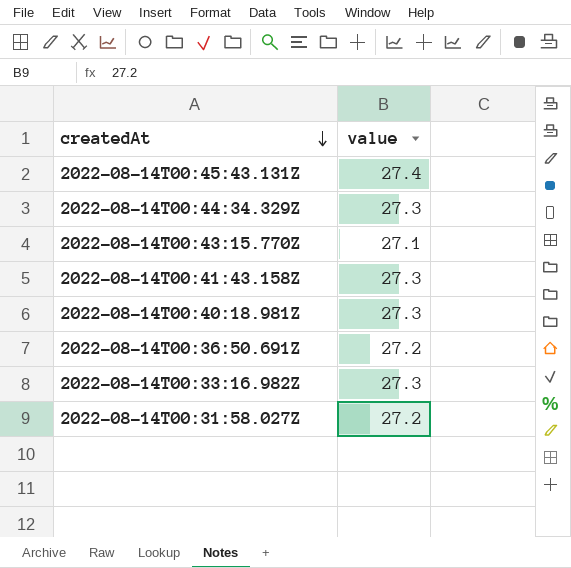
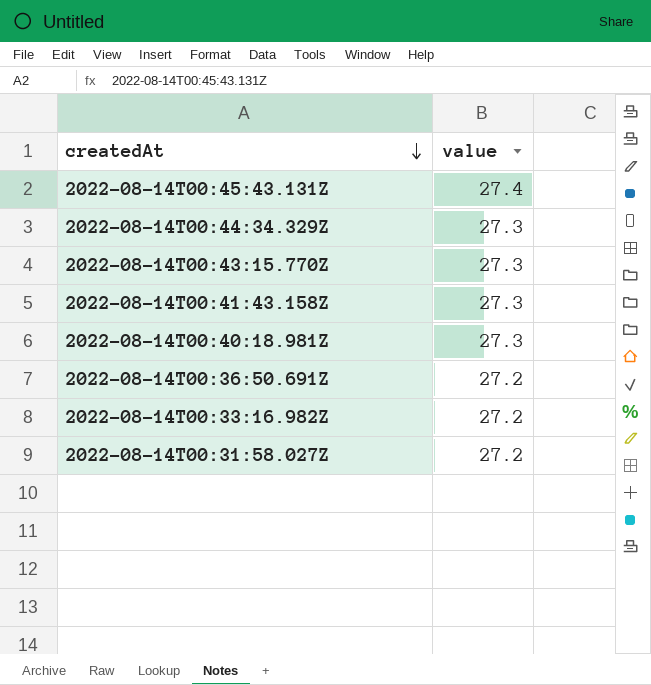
2022-08-14T00:43:15.770Z | value: 27.1 -> 27.3
2022-08-14T00:33:16.982Z | value: 27.3 -> 27.2

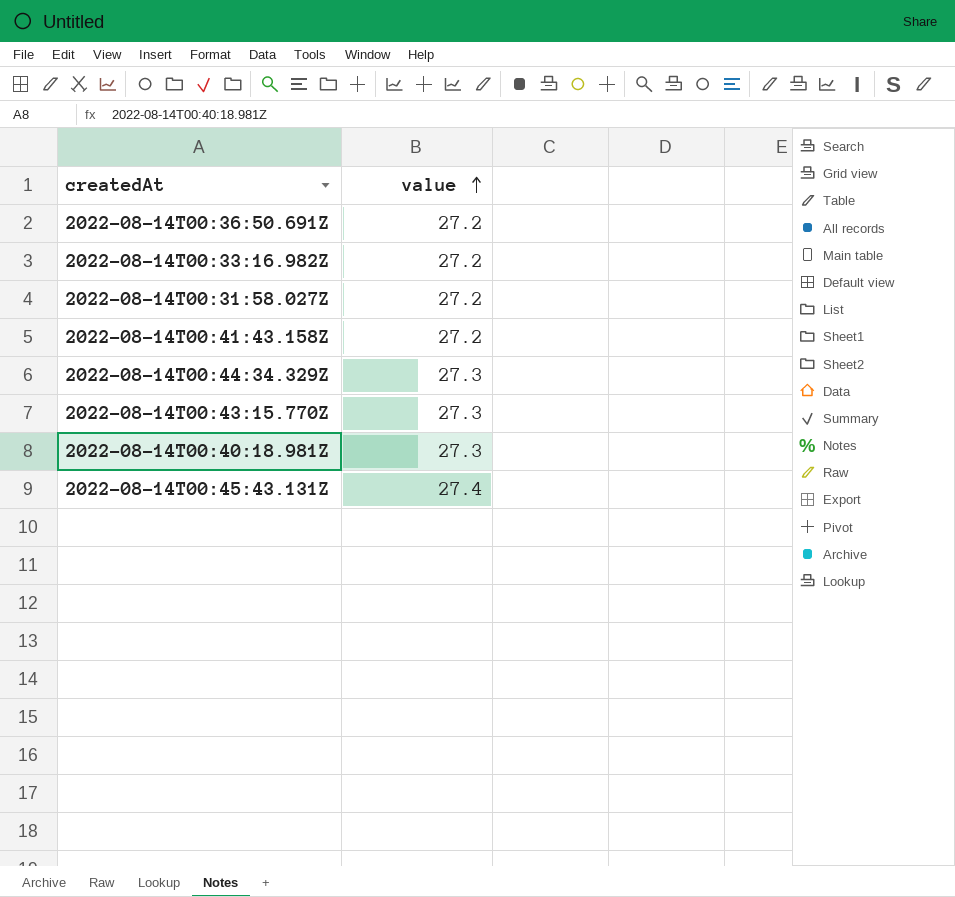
row order: createdAt descending -> value ascending
2022-08-14T00:41:43.158Z | value: 27.3 -> 27.2

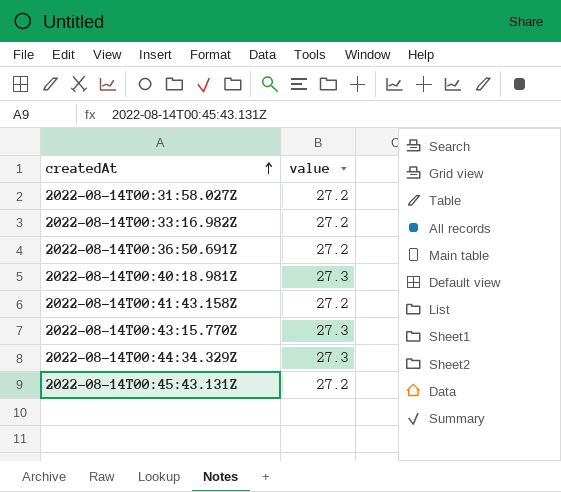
row order: value ascending -> createdAt ascending
2022-08-14T00:45:43.131Z | value: 27.4 -> 27.2

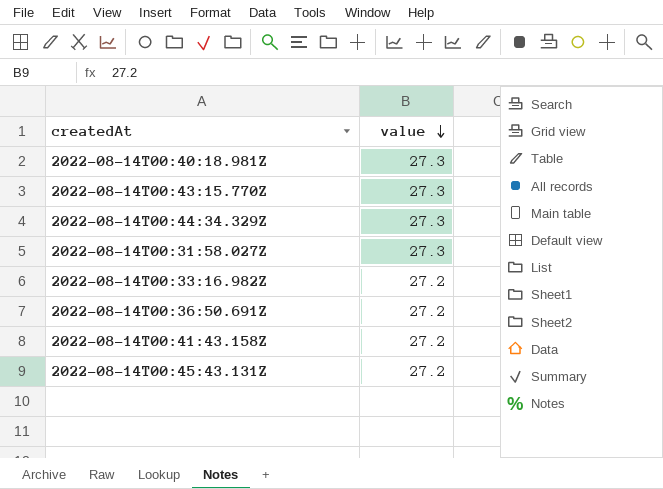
row order: createdAt ascending -> value descending
2022-08-14T00:31:58.027Z | value: 27.2 -> 27.3

